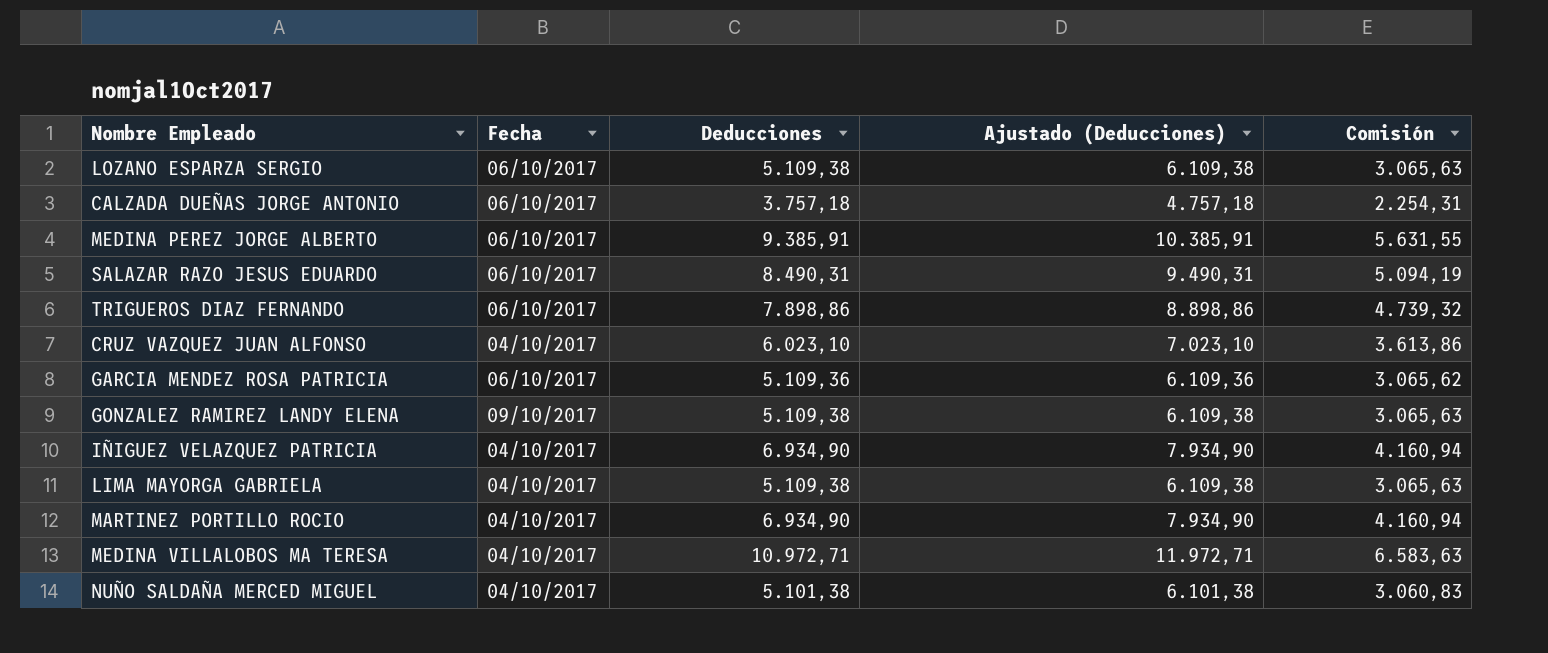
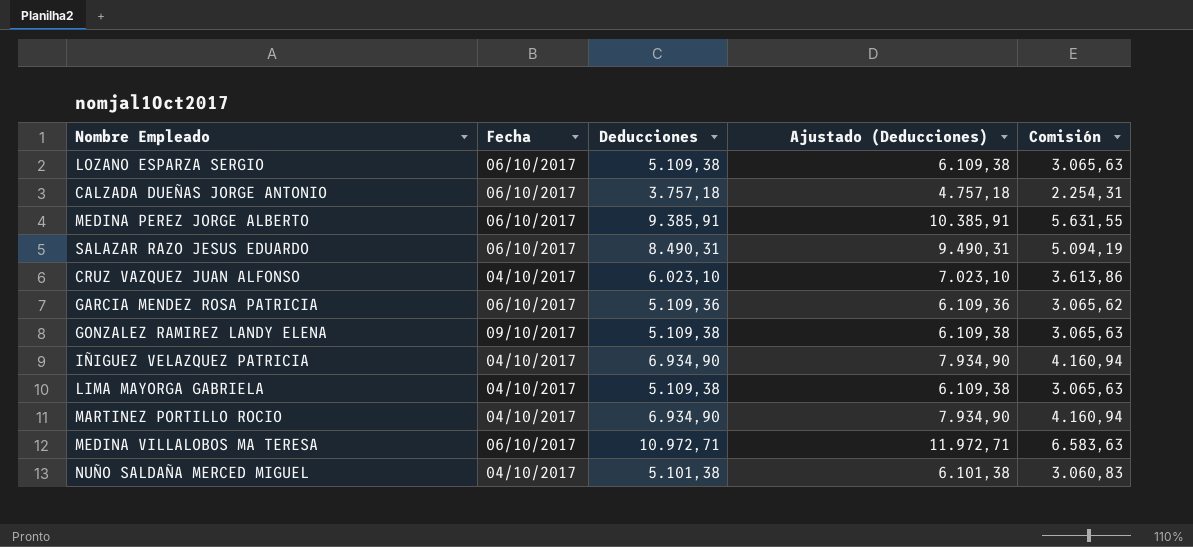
row TRIGUEROS DIAZ FERNANDO: 06/10/2017 | 7.898,86 | 8.898,86 | 4.739,32 -> none
MEDINA VILLALOBOS MA TERESA | Fecha: 04/10/2017 -> 06/10/2017

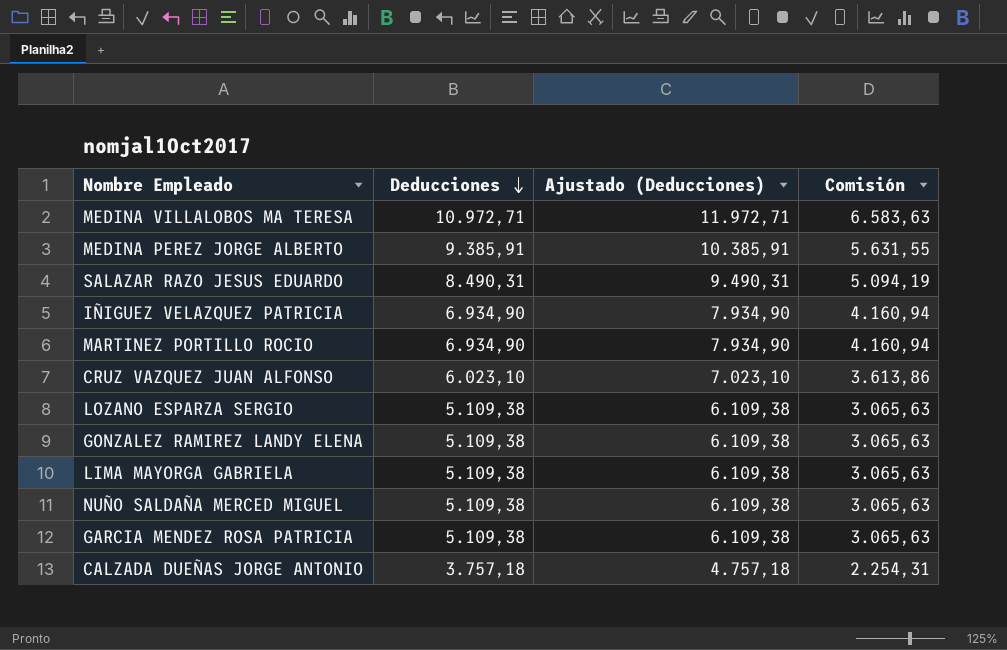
row order: none -> Deducciones descending
column Fecha | position: 2 -> none
NUÑO SALDAÑA MERCED MIGUEL | Deducciones: 5.101,38 -> 5.109,38
NUÑO SALDAÑA MERCED MIGUEL | Ajustado (Deducciones): 6.101,38 -> 6.109,38
NUÑO SALDAÑA MERCED MIGUEL | Comisión: 3.060,83 -> 3.065,63
GARCIA MENDEZ ROSA PATRICIA | Deducciones: 5.109,36 -> 5.109,38
GARCIA MENDEZ ROSA PATRICIA | Ajustado (Deducciones): 6.109,36 -> 6.109,38
GARCIA MENDEZ ROSA PATRICIA | Comisión: 3.065,62 -> 3.065,63

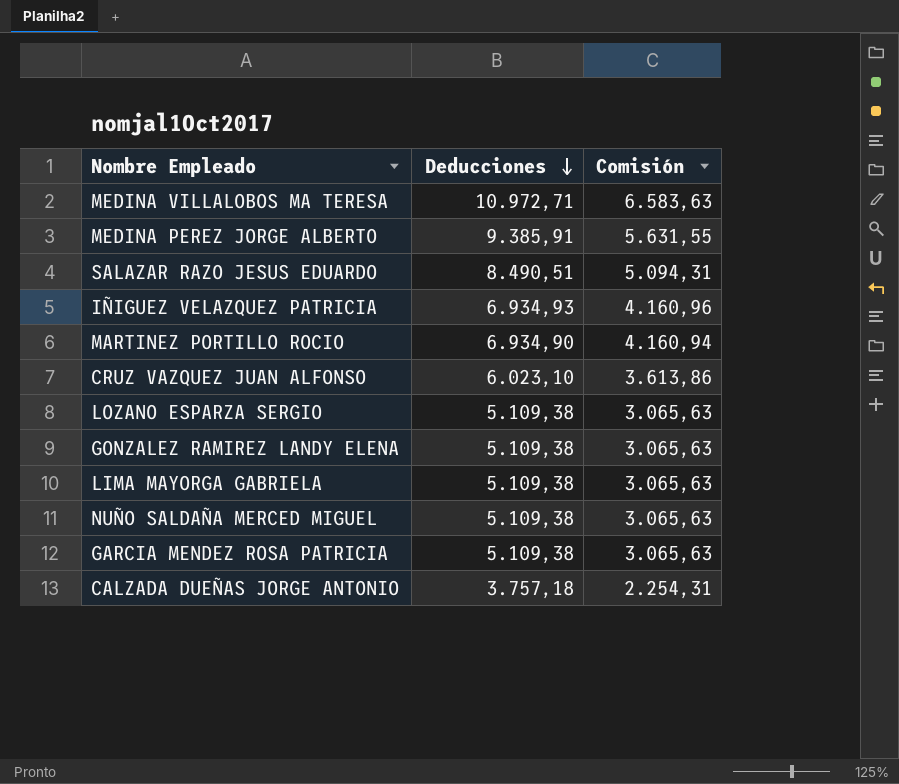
column Ajustado (Deducciones) | formula: [Deducciones] + 1000 -> none
SALAZAR RAZO JESUS EDUARDO | Deducciones: 8.490,31 -> 8.490,51
SALAZAR RAZO JESUS EDUARDO | Comisión: 5.094,19 -> 5.094,31
IÑIGUEZ VELAZQUEZ PATRICIA | Deducciones: 6.934,90 -> 6.934,93
IÑIGUEZ VELAZQUEZ PATRICIA | Comisión: 4.160,94 -> 4.160,96

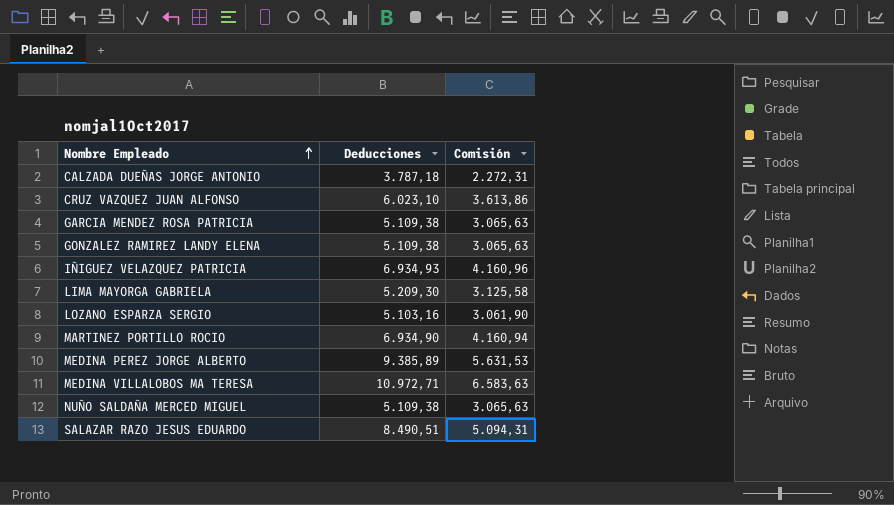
row order: Deducciones descending -> Nombre Empleado ascending
CALZADA DUEÑAS JORGE ANTONIO | Deducciones: 3.757,18 -> 3.787,18
CALZADA DUEÑAS JORGE ANTONIO | Comisión: 2.254,31 -> 2.272,31
LIMA MAYORGA GABRIELA | Deducciones: 5.109,38 -> 5.209,30
LIMA MAYORGA GABRIELA | Comisión: 3.065,63 -> 3.125,58
LOZANO ESPARZA SERGIO | Deducciones: 5.109,38 -> 5.103,16
LOZANO ESPARZA SERGIO | Comisión: 3.065,63 -> 3.061,90
MEDINA PEREZ JORGE ALBERTO | Deducciones: 9.385,91 -> 9.385,89
MEDINA PEREZ JORGE ALBERTO | Comisión: 5.631,55 -> 5.631,53

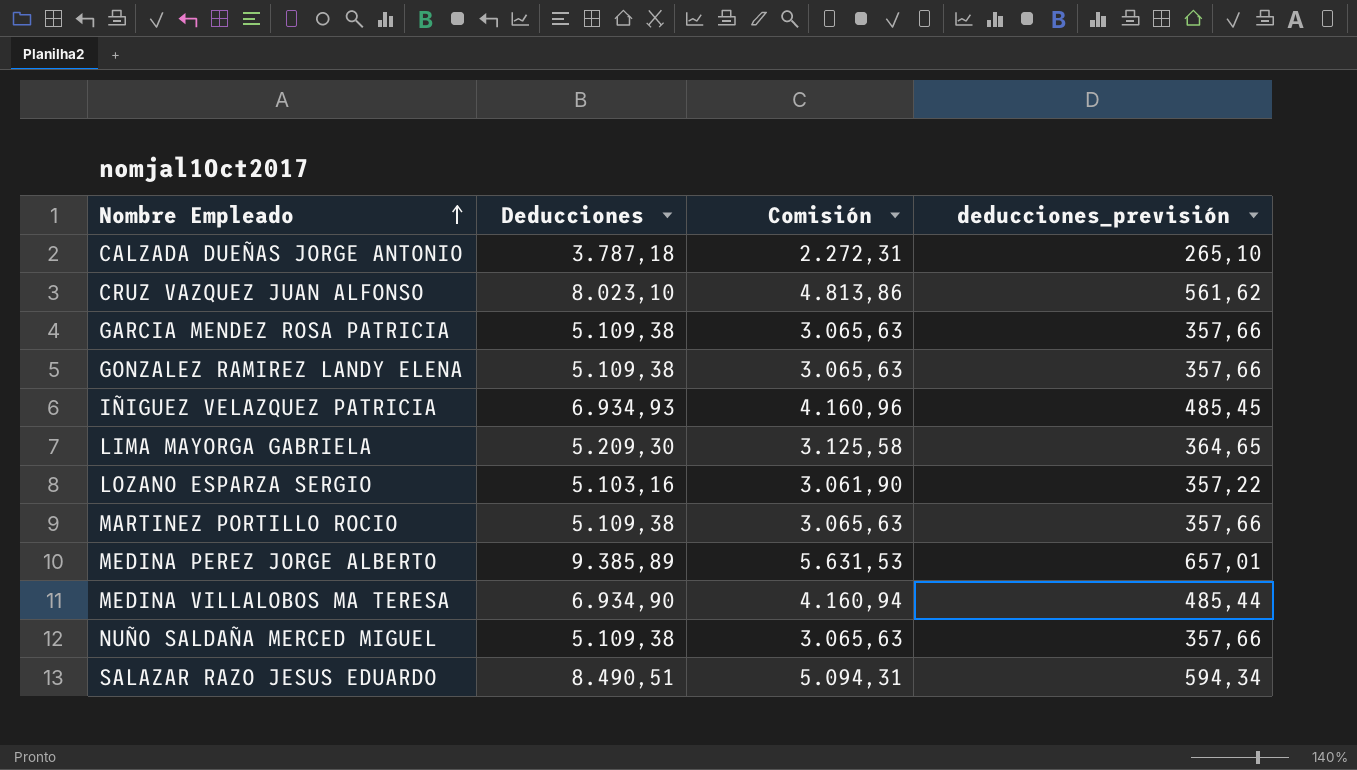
column deducciones_previsión | formula: none -> [Deducciones] * 0,07
CRUZ VAZQUEZ JUAN ALFONSO | Deducciones: 6.023,10 -> 8.023,10
CRUZ VAZQUEZ JUAN ALFONSO | Comisión: 3.613,86 -> 4.813,86
MARTINEZ PORTILLO ROCIO | Deducciones: 6.934,90 -> 5.109,38
MARTINEZ PORTILLO ROCIO | Comisión: 4.160,94 -> 3.065,63
MEDINA VILLALOBOS MA TERESA | Deducciones: 10.972,71 -> 6.934,90
MEDINA VILLALOBOS MA TERESA | Comisión: 6.583,63 -> 4.160,94

